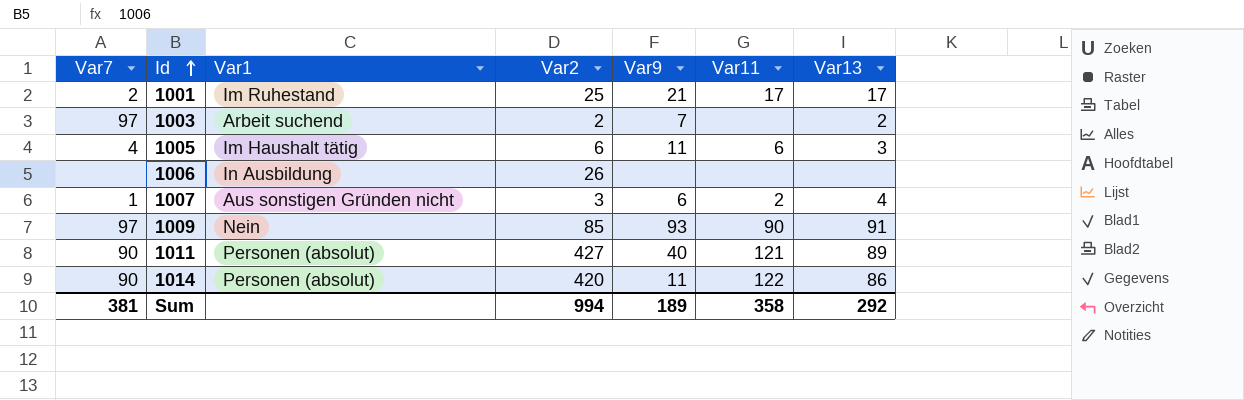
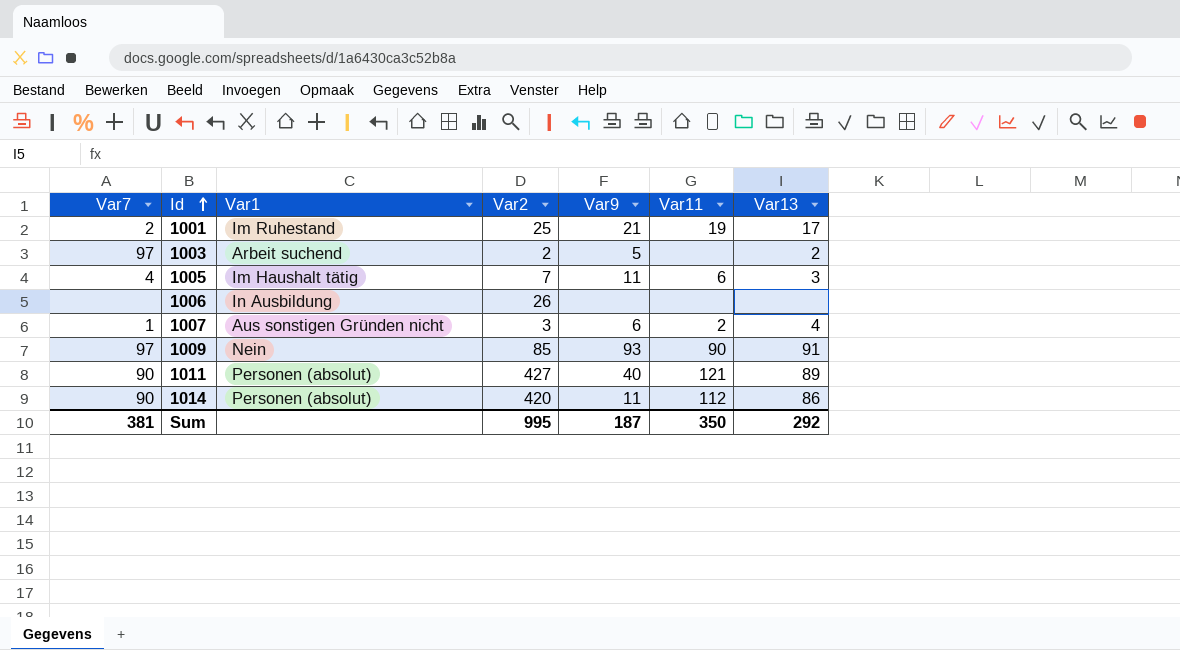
1001 | Var11: 17 -> 19
1003 | Var9: 7 -> 5
1005 | Var2: 6 -> 7
1014 | Var11: 122 -> 112
Sum | Var2: 994 -> 995
Sum | Var9: 189 -> 187
Sum | Var11: 358 -> 350

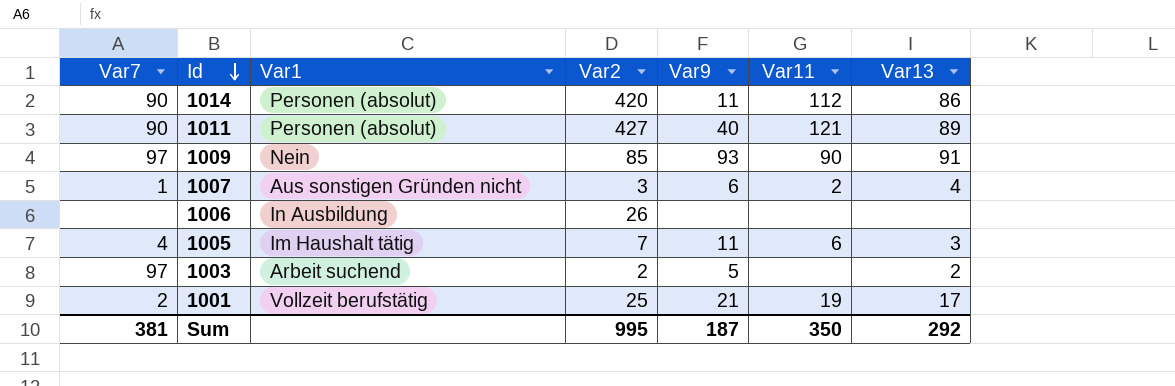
row order: Id ascending -> Id descending
1001 | Var1: Im Ruhestand -> Vollzeit berufstätig

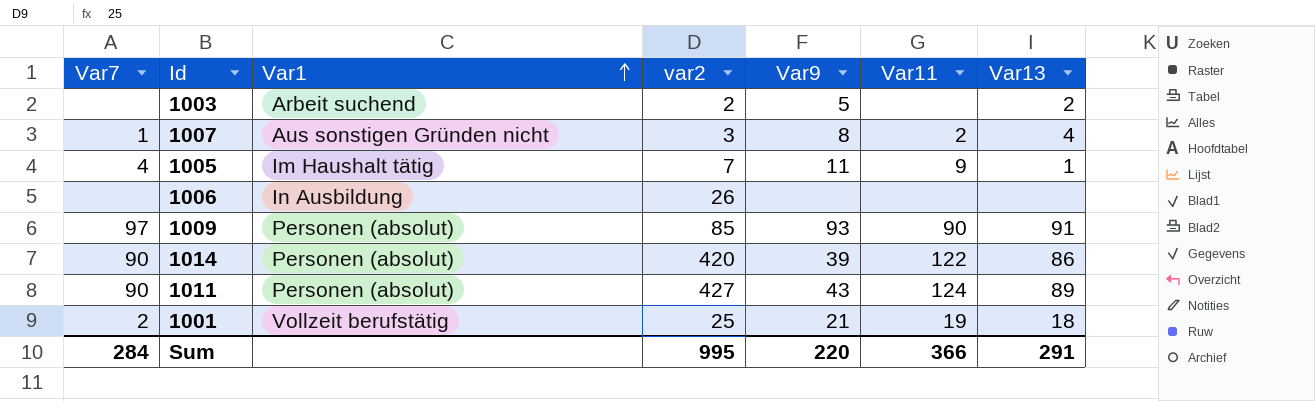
row order: Id descending -> Var1 ascending
column name: Var2 -> var2
1003 | Var7: 97 -> none
1007 | Var9: 6 -> 8
1005 | Var11: 6 -> 9
1005 | Var13: 3 -> 1
1009 | Var1: Nein -> Personen (absolut)
1014 | Var9: 11 -> 39
1014 | Var11: 112 -> 122
1011 | Var9: 40 -> 43
1011 | Var11: 121 -> 124
1001 | Var13: 17 -> 18
Sum | Var7: 381 -> 284
Sum | Var9: 187 -> 220
Sum | Var11: 350 -> 366
Sum | Var13: 292 -> 291

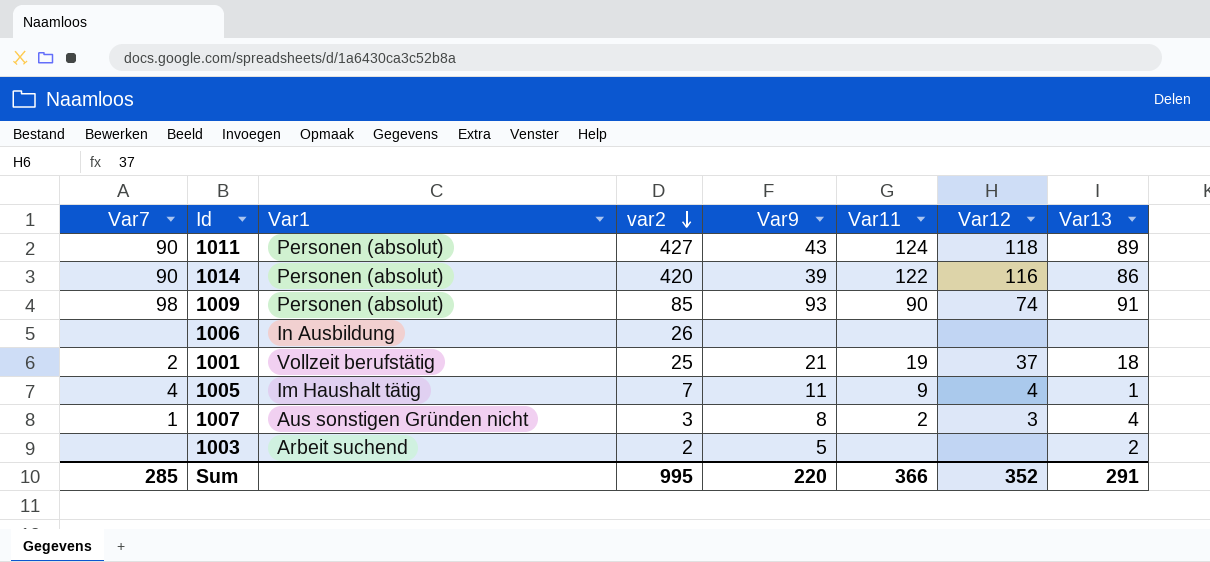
row order: Var1 ascending -> var2 descending
column Var12 | position: none -> 7
1009 | Var7: 97 -> 98
Sum | Var7: 284 -> 285

